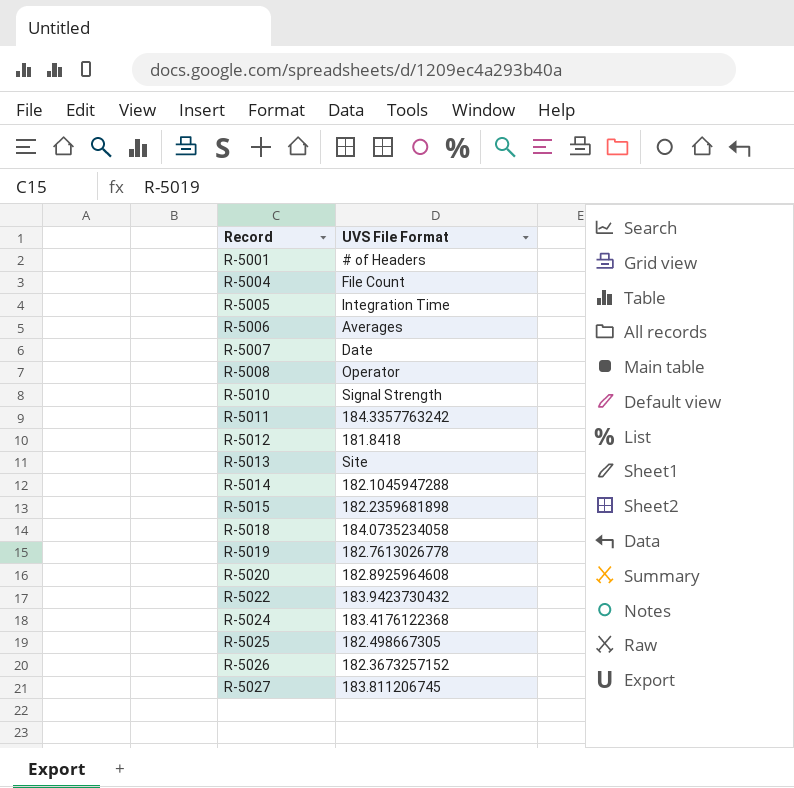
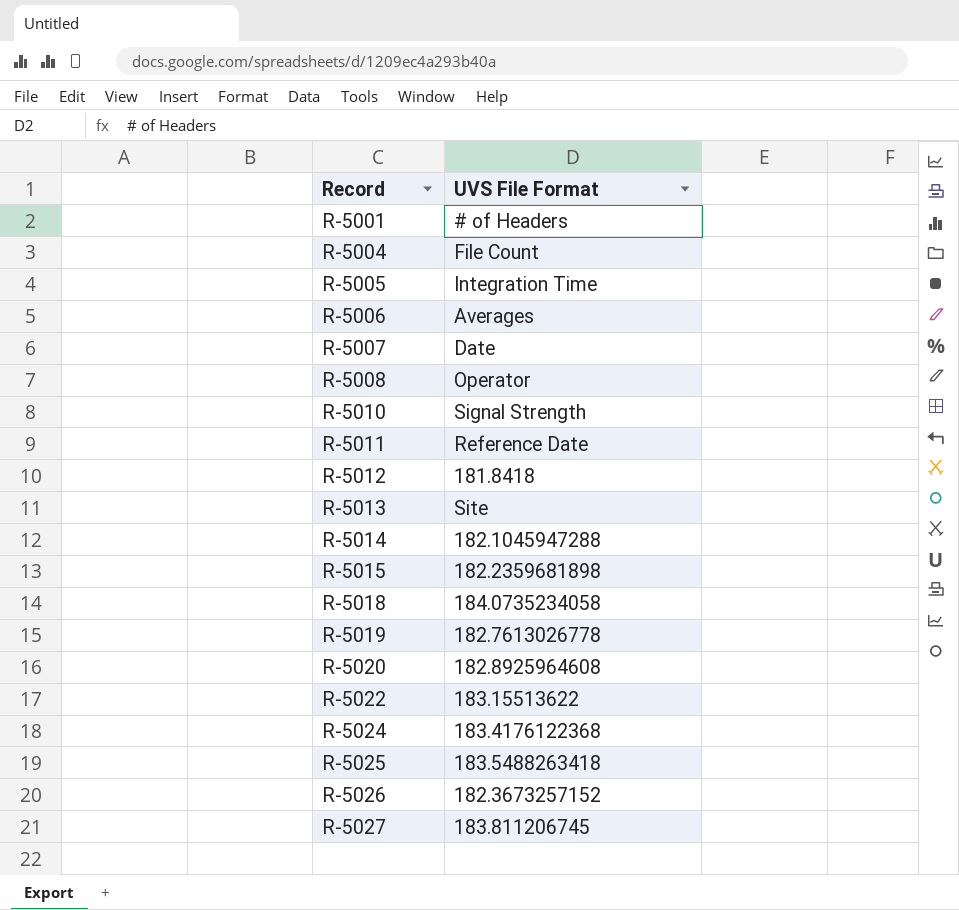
R-5011 | UVS File Format: 184.3357763242 -> Reference Date
R-5022 | UVS File Format: 183.9423730432 -> 183.15513622
R-5025 | UVS File Format: 182.498667305 -> 183.5488263418

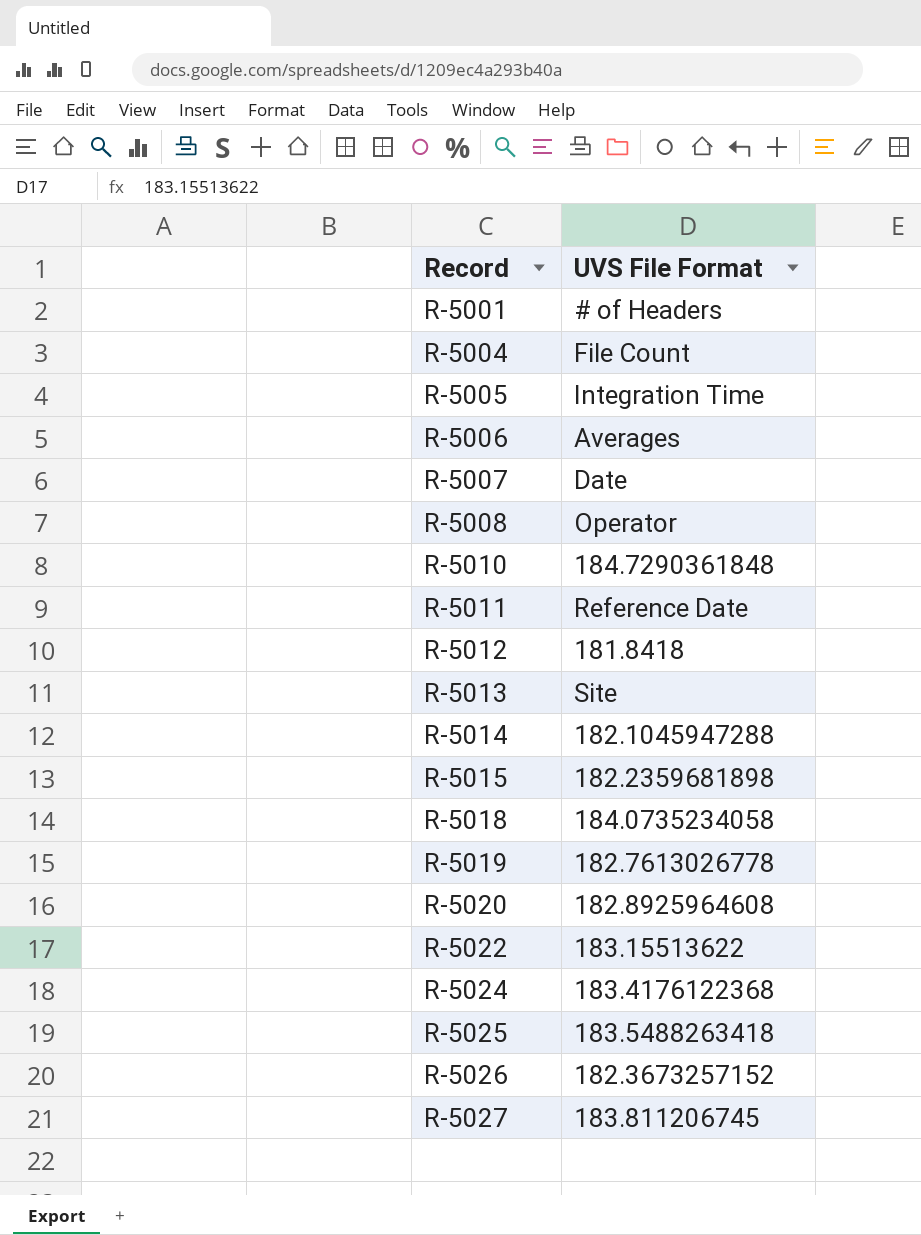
R-5010 | UVS File Format: Signal Strength -> 184.7290361848

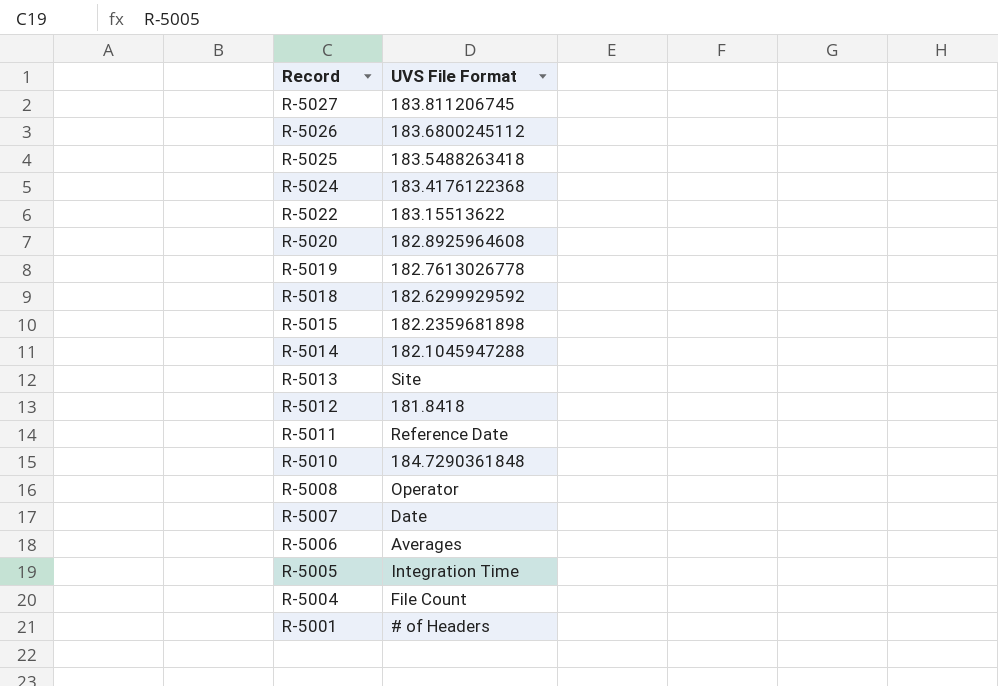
row order: Record ascending -> Record descending
R-5026 | UVS File Format: 182.3673257152 -> 183.6800245112
R-5018 | UVS File Format: 184.0735234058 -> 182.6299929592

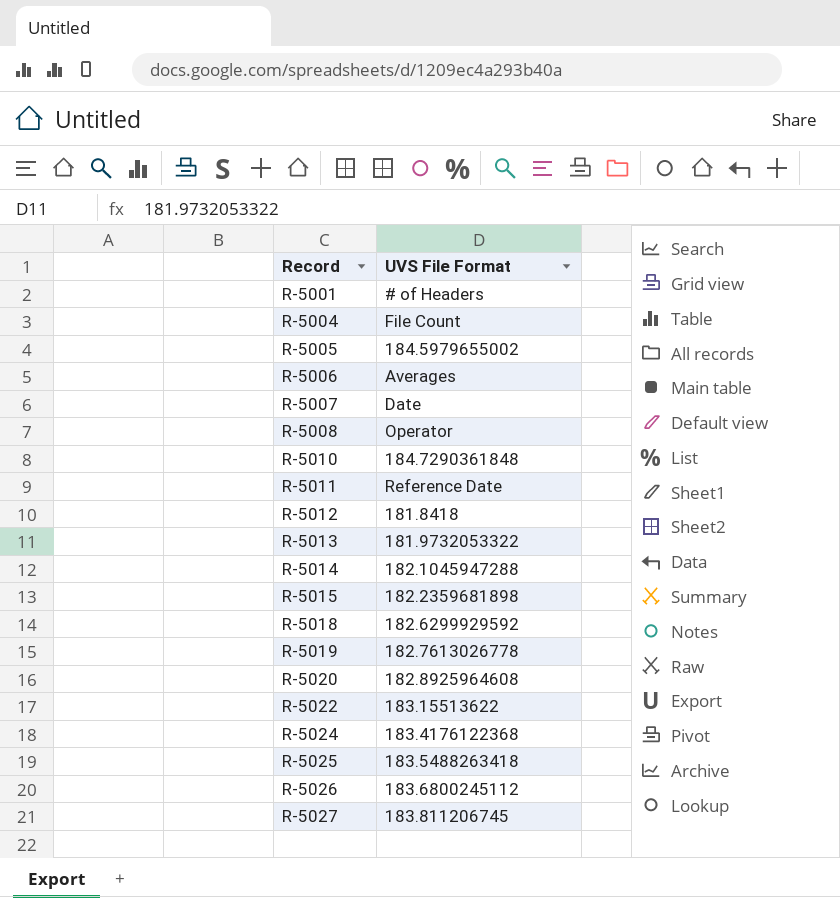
row order: Record descending -> Record ascending
R-5005 | UVS File Format: Integration Time -> 184.5979655002
R-5013 | UVS File Format: Site -> 181.9732053322

